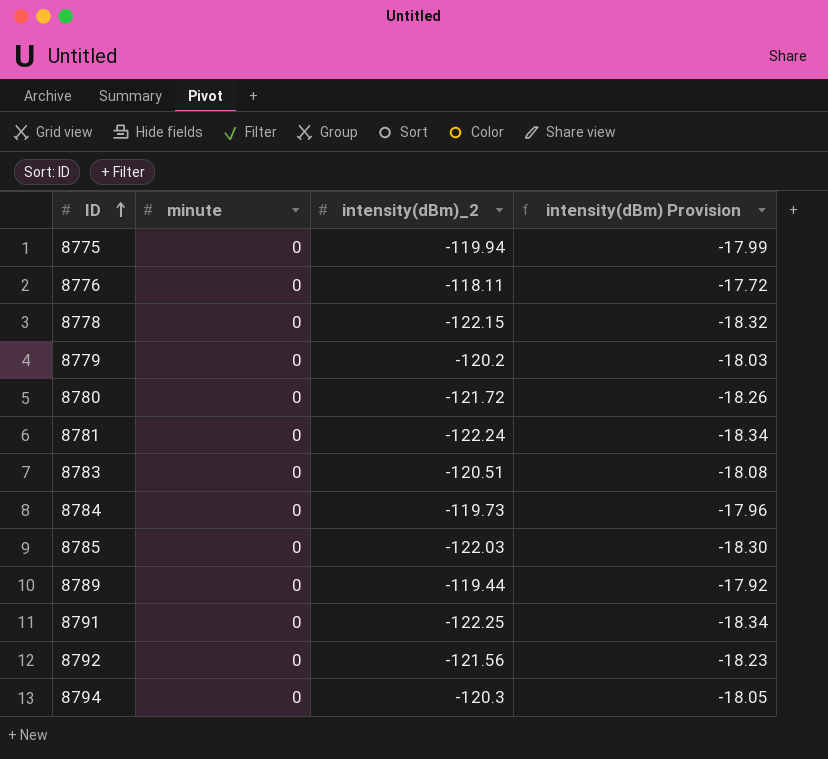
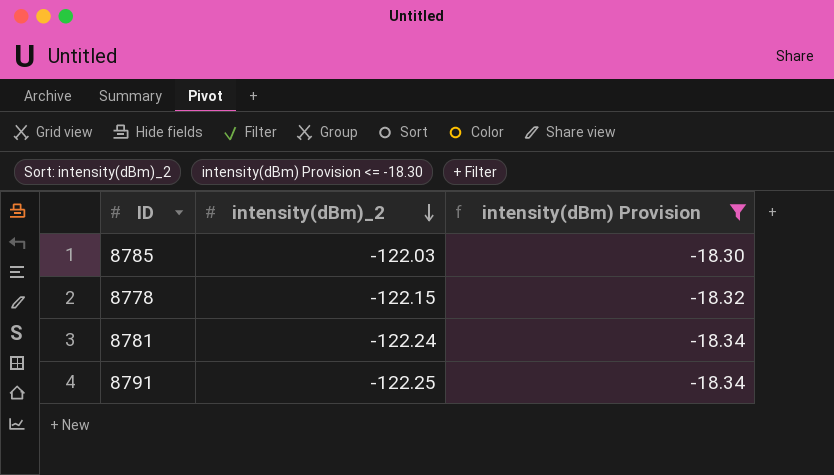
filter: none -> intensity(dBm) Provision <= -18.30
row order: ID ascending -> intensity(dBm)_2 descending
column minute | position: 2 -> none

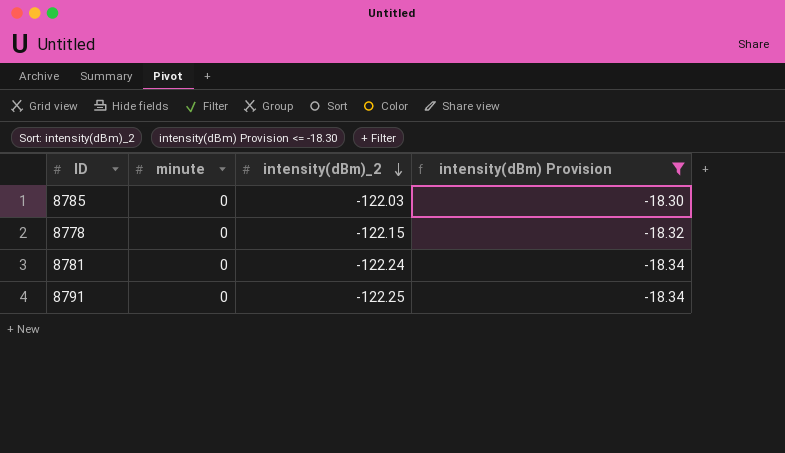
column minute | position: none -> 2

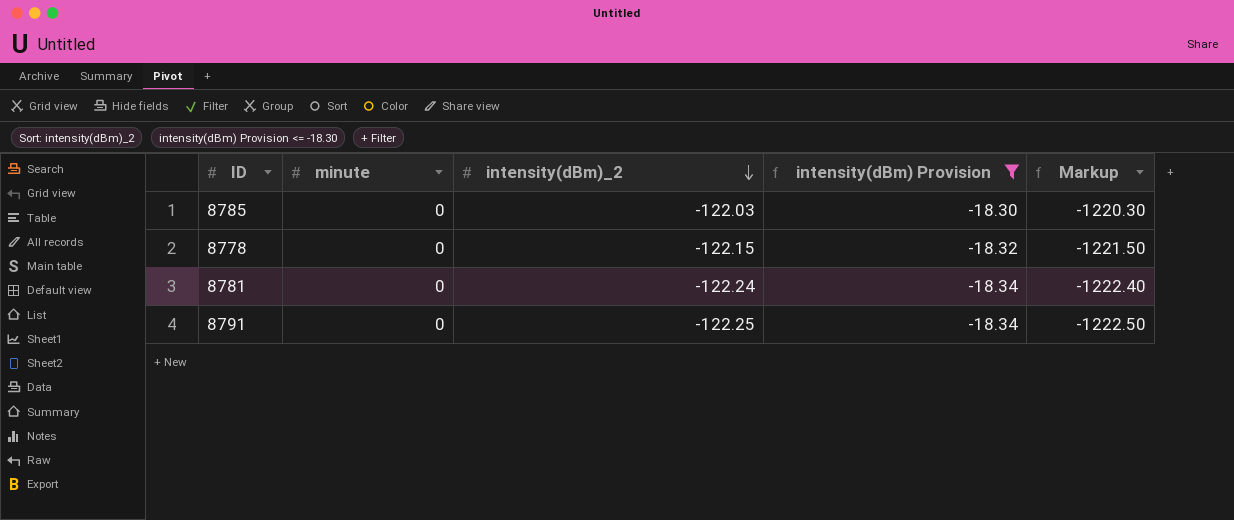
column Markup | formula: none -> [intensity(dBm)_2] * 10

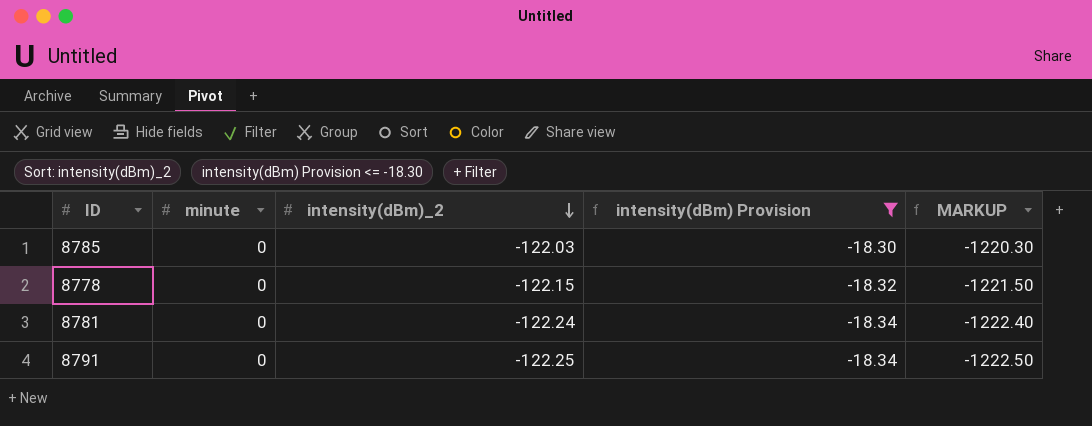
column name: Markup -> MARKUP

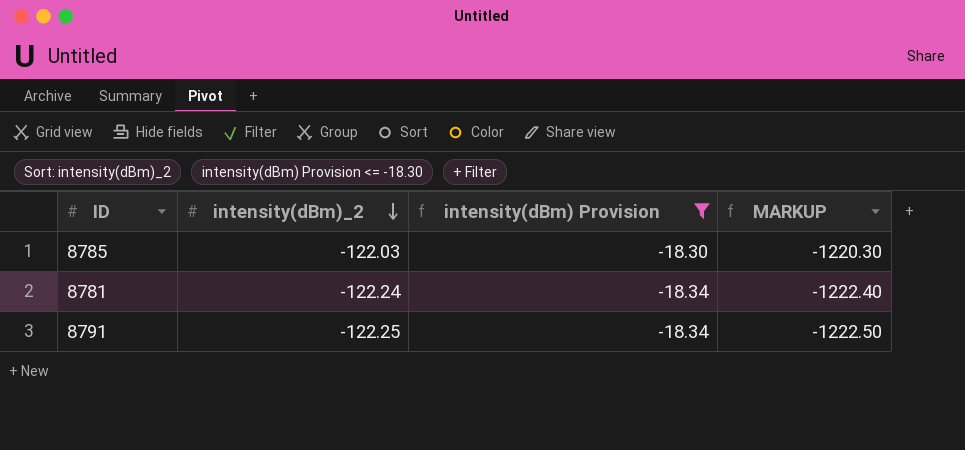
column minute | position: 2 -> none
row 8778: 0 | -122.15 | -18.32 | -1221.50 -> none

